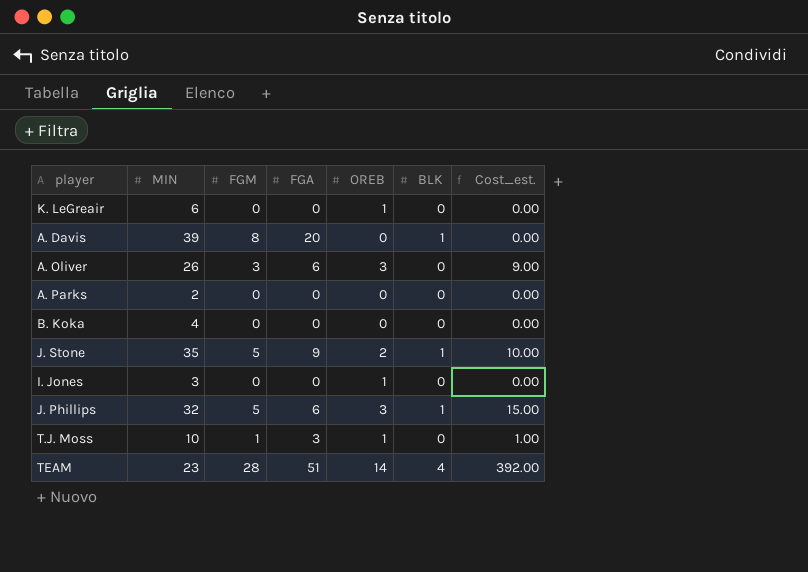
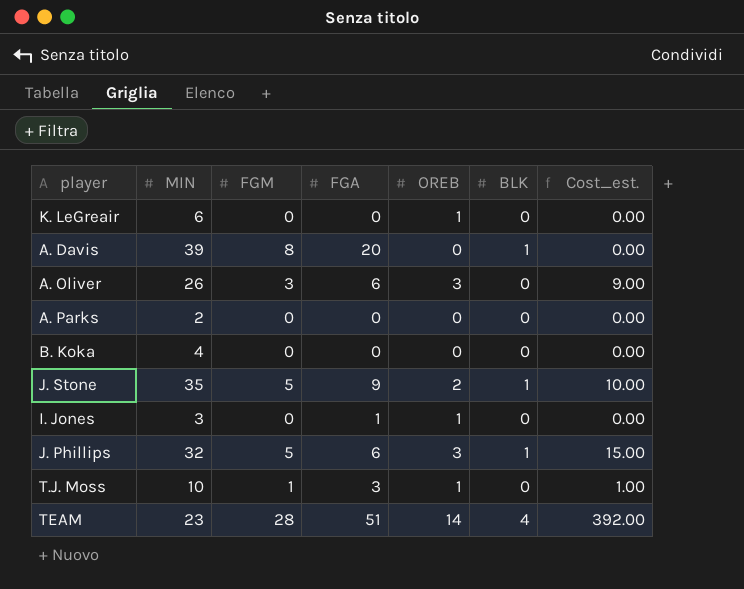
I. Jones | FGA: 0 -> 1

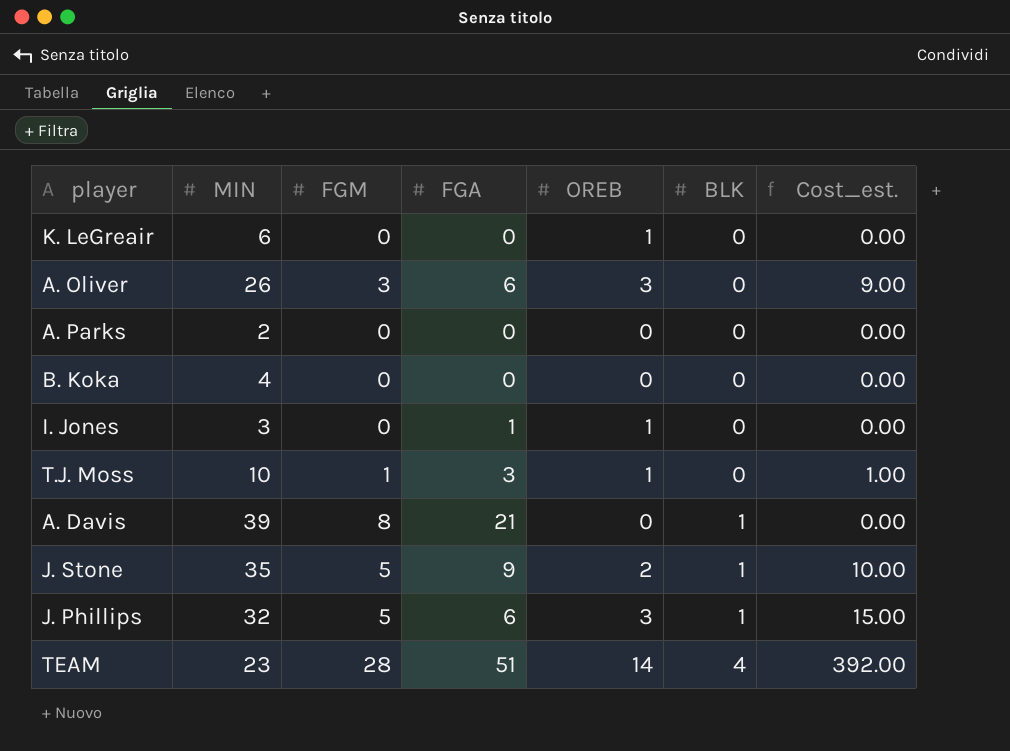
row order: none -> BLK ascending
A. Davis | FGA: 20 -> 21

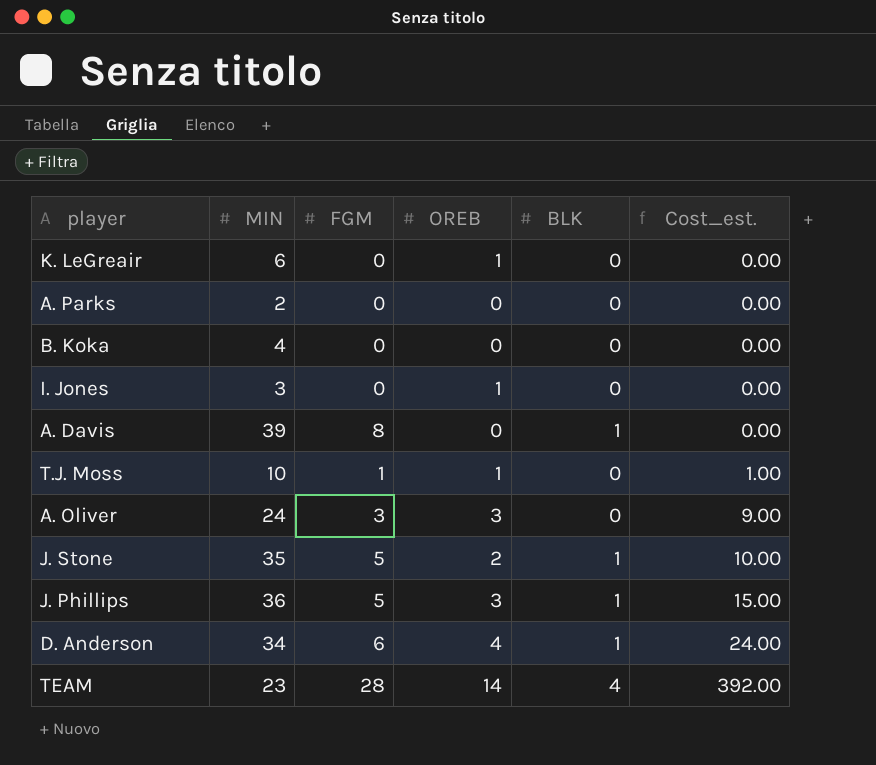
row order: BLK ascending -> Cost_est. ascending
column FGA | position: 4 -> none
A. Oliver | MIN: 26 -> 24
J. Phillips | MIN: 32 -> 36
row D. Anderson: none -> 34 | 6 | 4 | 1 | 24.00

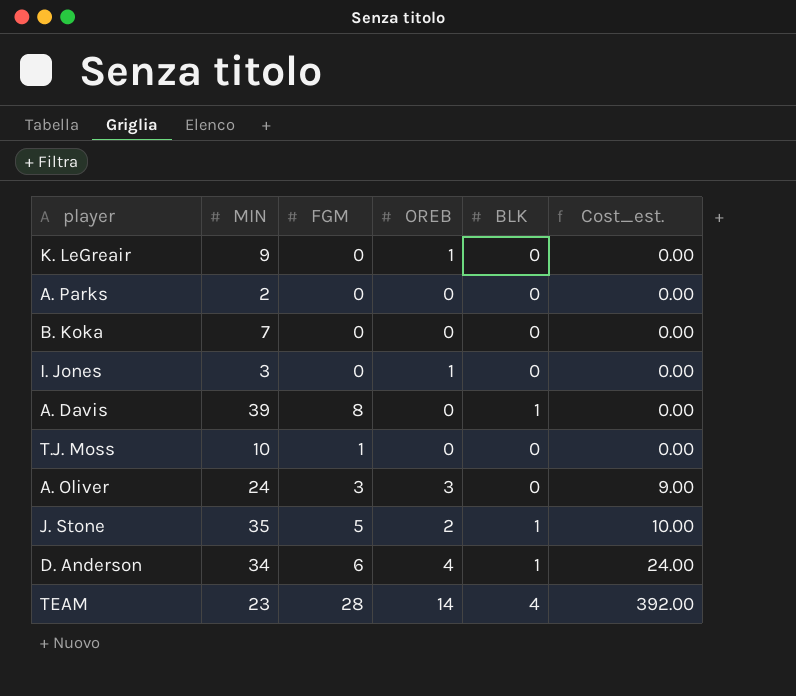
row J. Phillips: 36 | 5 | 3 | 1 | 15.00 -> none
K. LeGreair | MIN: 6 -> 9
B. Koka | MIN: 4 -> 7
T.J. Moss | OREB: 1 -> 0
T.J. Moss | Cost_est.: 1.00 -> 0.00

